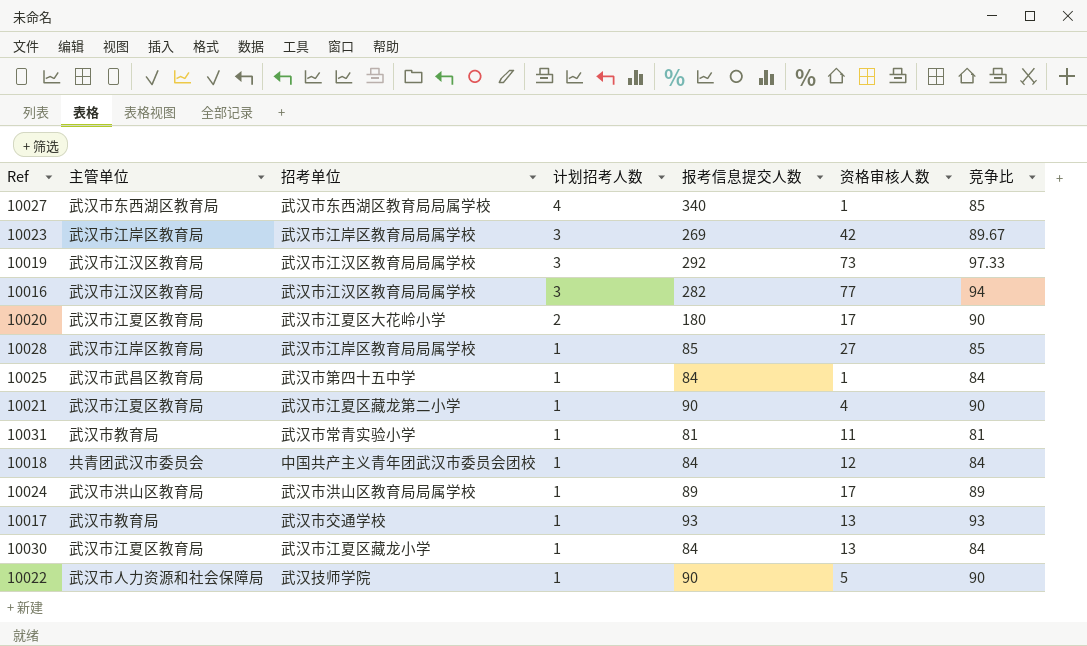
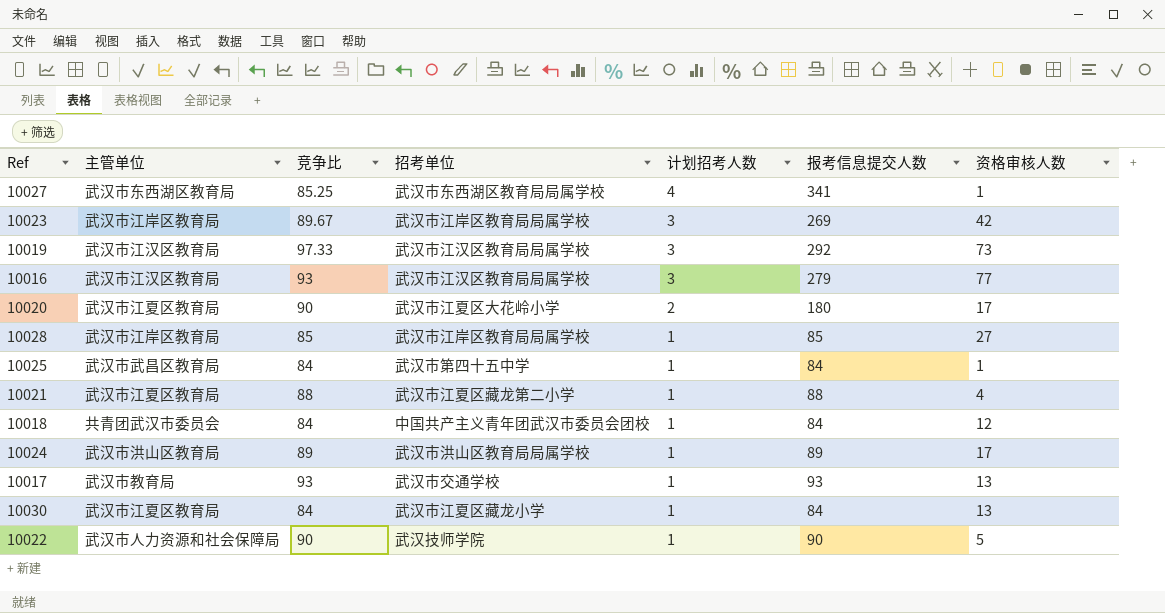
column 竞争比 | position: 7 -> 3
row 10031: 武汉市教育局 | 武汉市常青实验小学 | 1 | 81 | 11 | 81 -> none
10027 | 竞争比: 85 -> 85.25
10027 | 报考信息提交人数: 340 -> 341
10016 | 竞争比: 94 -> 93
10016 | 报考信息提交人数: 282 -> 279
10021 | 竞争比: 90 -> 88
10021 | 报考信息提交人数: 90 -> 88

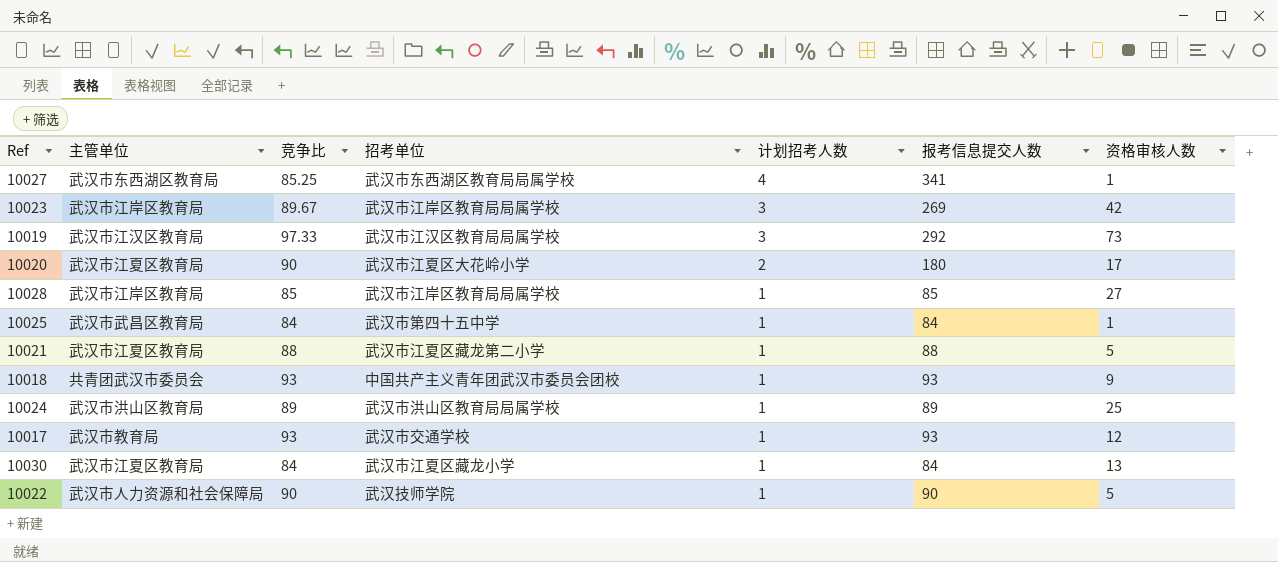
row 10016: 武汉市江汉区教育局 | 93 | 武汉市江汉区教育局局属学校 | 3 | 279 | 77 -> none
10021 | 资格审核人数: 4 -> 5
10018 | 竞争比: 84 -> 93
10018 | 报考信息提交人数: 84 -> 93
10018 | 资格审核人数: 12 -> 9
10024 | 资格审核人数: 17 -> 25
10017 | 资格审核人数: 13 -> 12

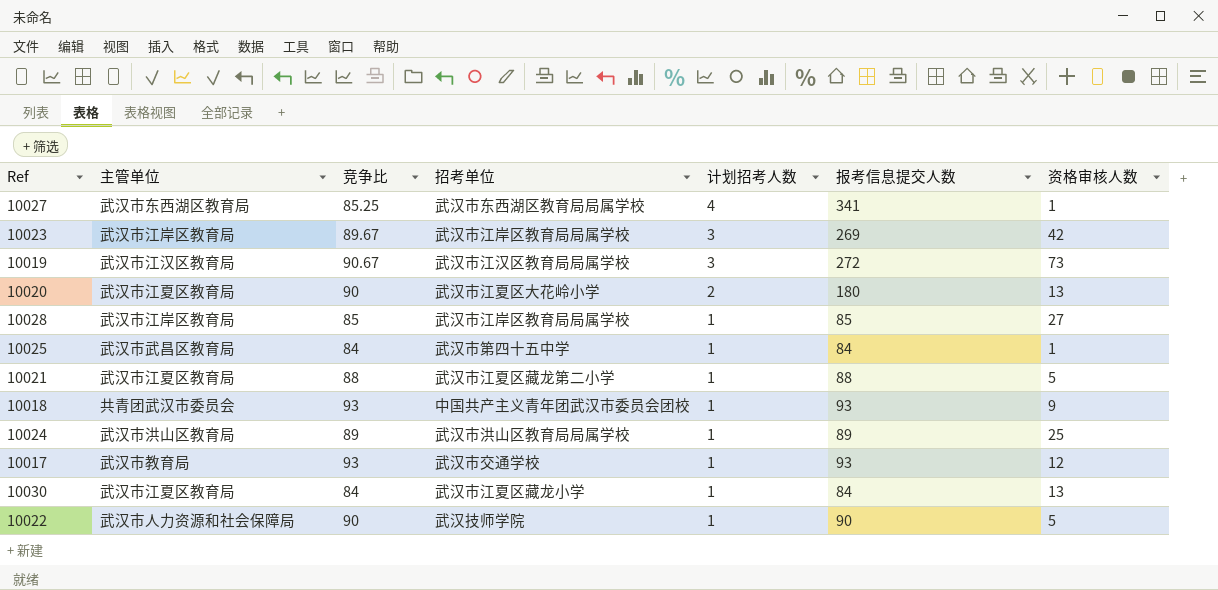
10019 | 竞争比: 97.33 -> 90.67
10019 | 报考信息提交人数: 292 -> 272
10020 | 资格审核人数: 17 -> 13

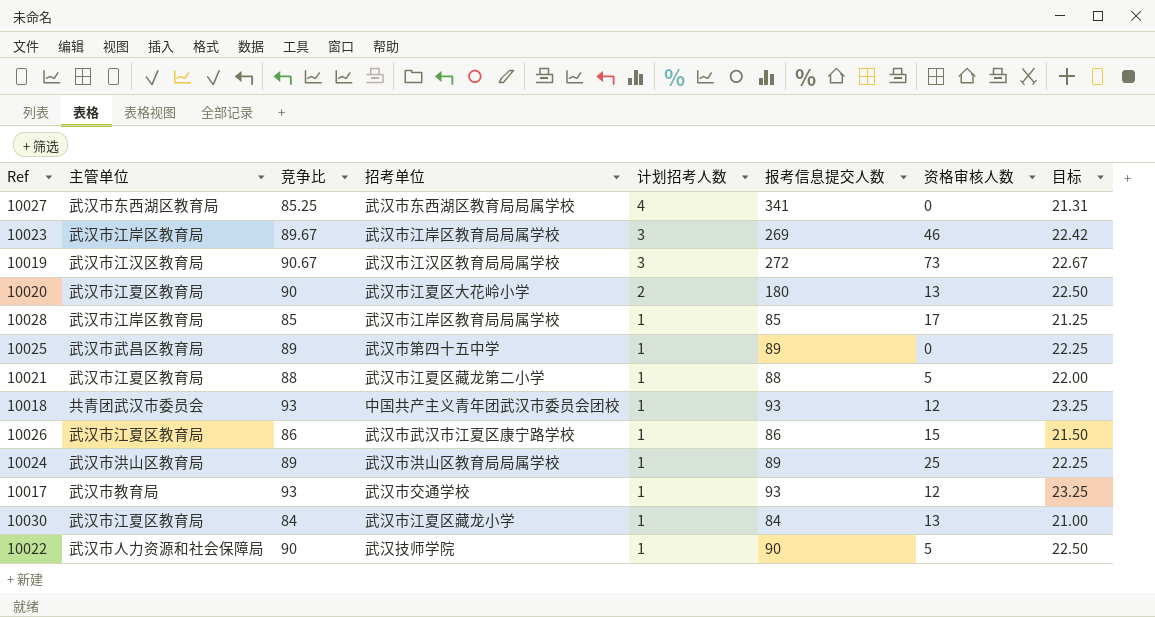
column 目标 | formula: none -> [竞争比] * 0.25
10027 | 资格审核人数: 1 -> 0
10023 | 资格审核人数: 42 -> 46
10028 | 资格审核人数: 27 -> 17
10025 | 竞争比: 84 -> 89
10025 | 报考信息提交人数: 84 -> 89
10025 | 资格审核人数: 1 -> 0
10018 | 资格审核人数: 9 -> 12
row 10026: none -> 武汉市江夏区教育局 | 86 | 武汉市武汉市江夏区康宁路学校 | 1 | 86 | 15 | 21.50

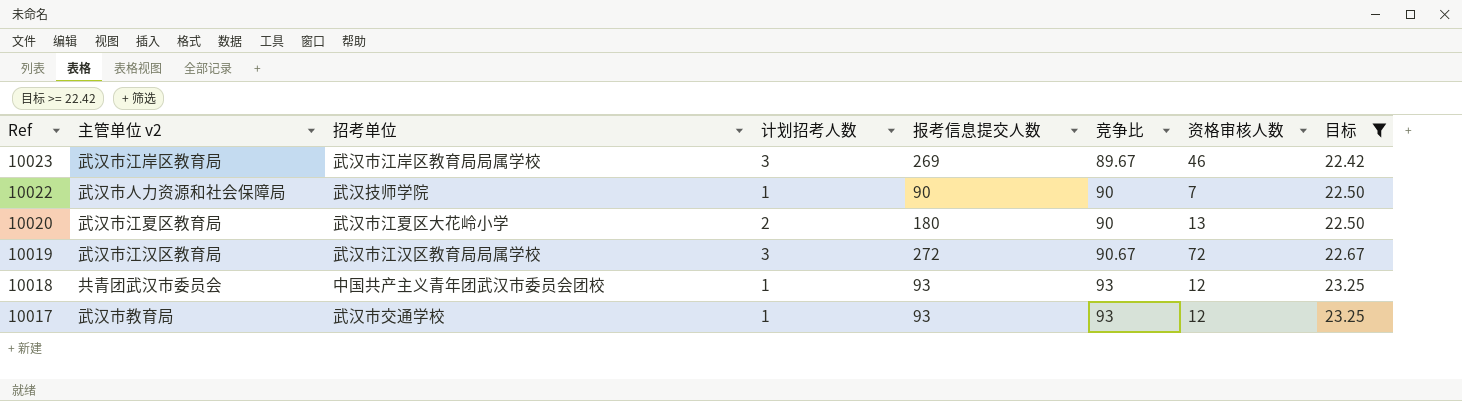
filter: none -> 目标 >= 22.42
row order: 计划招考人数 descending -> Ref descending
column name: 主管单位 -> 主管单位 v2
column 竞争比 | position: 3 -> 6
10022 | 资格审核人数: 5 -> 7
10019 | 资格审核人数: 73 -> 72

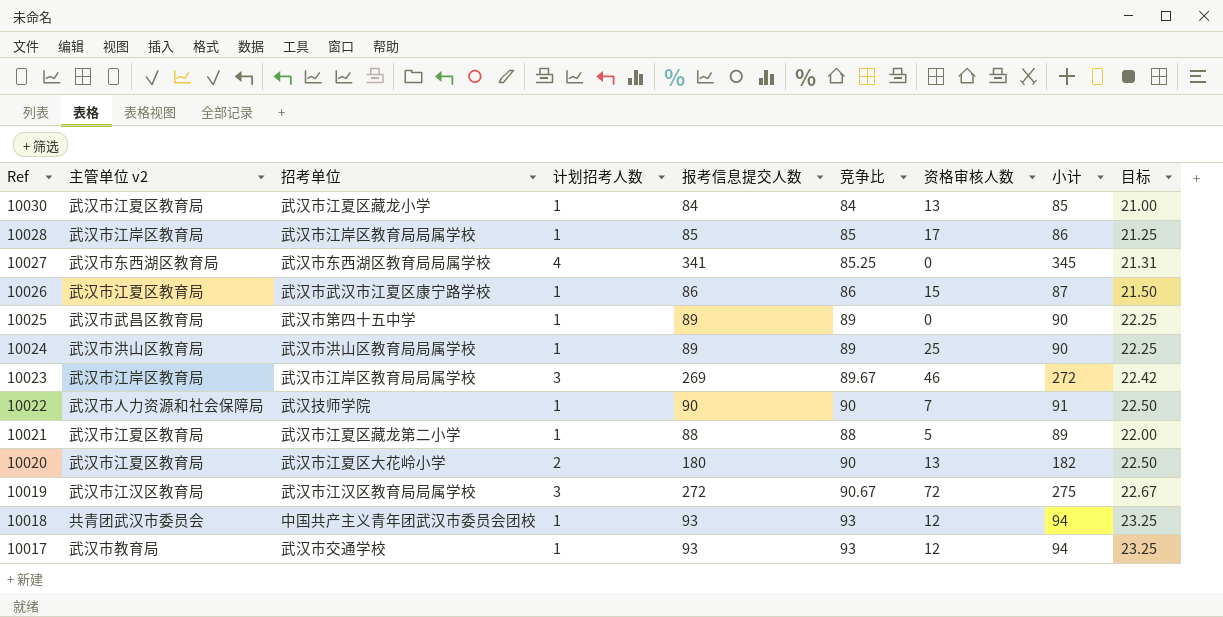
filter: 目标 >= 22.42 -> none
column 小计 | formula: none -> [计划招考人数] + [报考信息提交人数]

